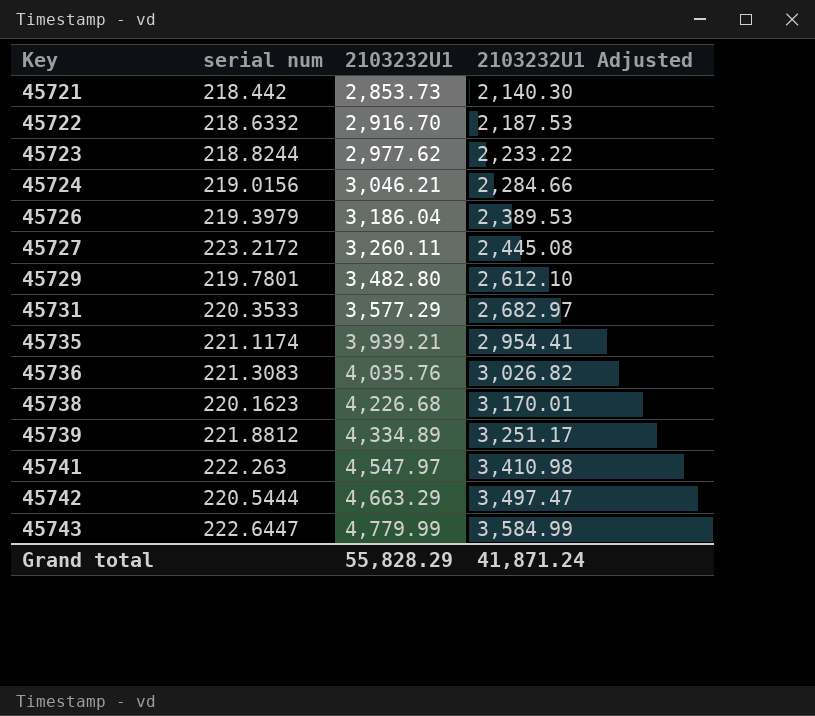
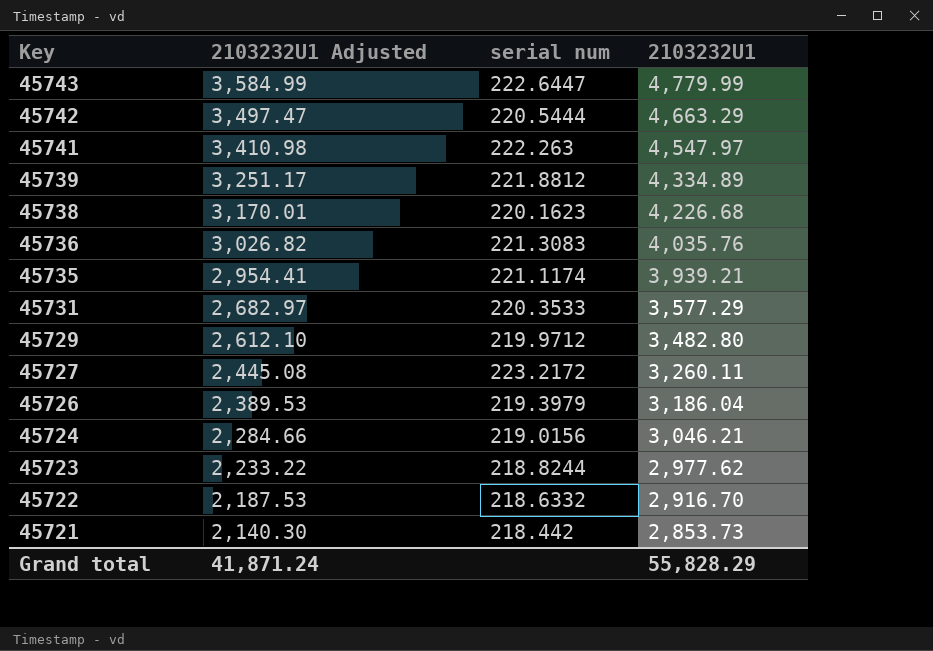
row order: Key ascending -> Key descending
column 2103232U1 Adjusted | position: 4 -> 2
45729 | serial num: 219.7801 -> 219.9712

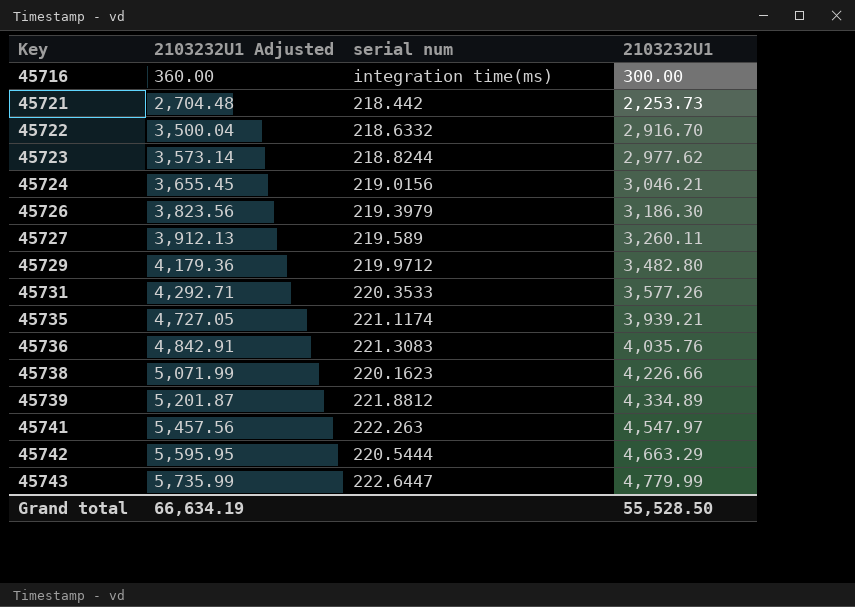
row order: Key descending -> Key ascending
column 2103232U1 Adjusted | formula: [2103232U1] * 0.75 -> [2103232U1] * 1.2
row 45716: none -> 360.00 | integration time(ms) | 300.00
45721 | 2103232U1: 2,853.73 -> 2,253.73
45726 | 2103232U1: 3,186.04 -> 3,186.30
45727 | serial num: 223.2172 -> 219.589
45731 | 2103232U1: 3,577.29 -> 3,577.26
45738 | 2103232U1: 4,226.68 -> 4,226.66
Grand total | 2103232U1 Adjusted: 41,871.24 -> 66,634.19
Grand total | 2103232U1: 55,828.29 -> 55,528.50

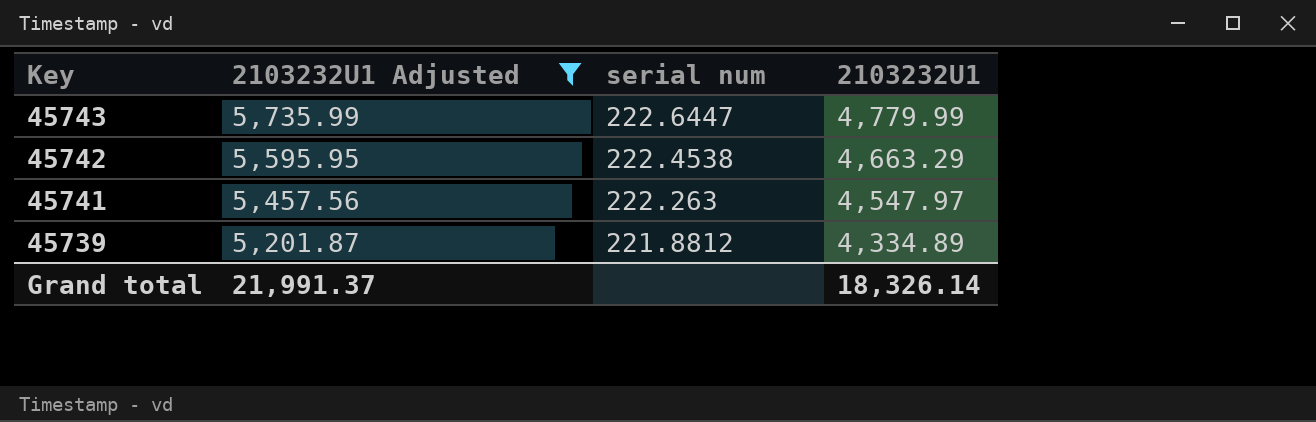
filter: none -> 2103232U1 Adjusted >= 5,201.87
row order: Key ascending -> Key descending
45742 | serial num: 220.5444 -> 222.4538
Grand total | 2103232U1 Adjusted: 66,634.19 -> 21,991.37
Grand total | 2103232U1: 55,528.50 -> 18,326.14

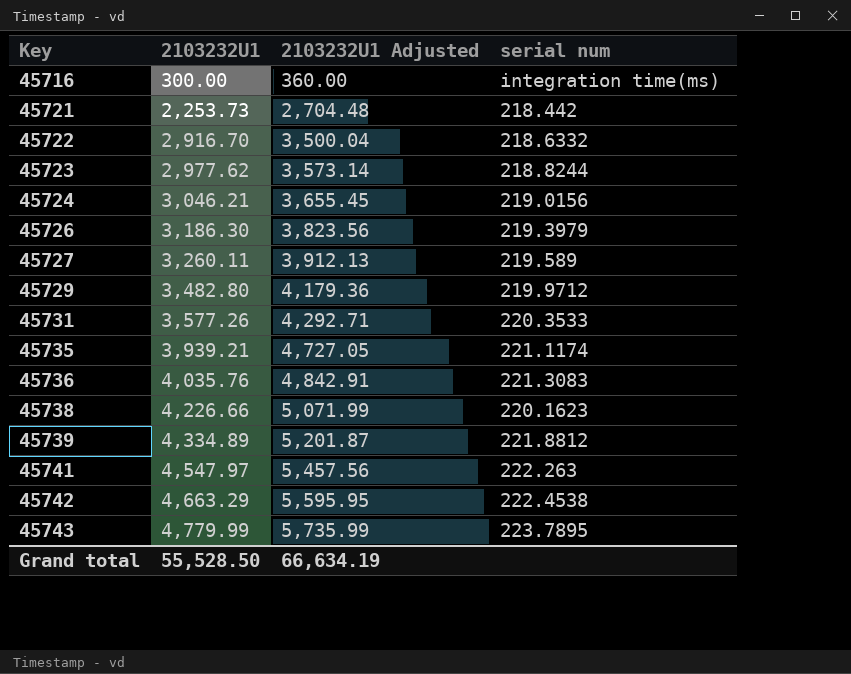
filter: 2103232U1 Adjusted >= 5,201.87 -> none
row order: Key descending -> Key ascending
column 2103232U1 | position: 4 -> 2
45743 | serial num: 222.6447 -> 223.7895
Grand total | 2103232U1: 18,326.14 -> 55,528.50
Grand total | 2103232U1 Adjusted: 21,991.37 -> 66,634.19

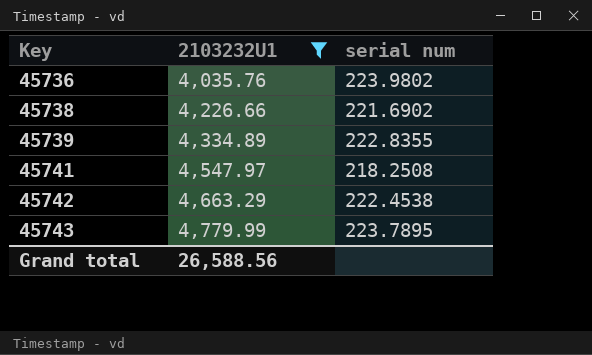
filter: none -> 2103232U1 >= 4,035.76
column 2103232U1 Adjusted | formula: [2103232U1] * 1.2 -> none
45736 | serial num: 221.3083 -> 223.9802
45738 | serial num: 220.1623 -> 221.6902
45739 | serial num: 221.8812 -> 222.8355
45741 | serial num: 222.263 -> 218.2508
Grand total | 2103232U1: 55,528.50 -> 26,588.56

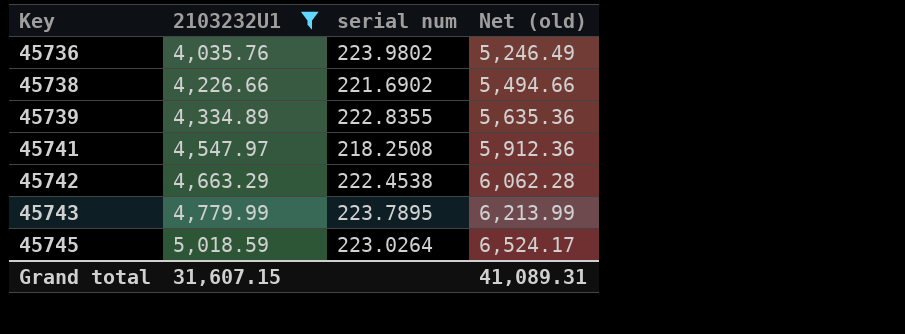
column Net (old) | formula: none -> [2103232U1] * 1.3
row 45745: none -> 5,018.59 | 223.0264 | 6,524.17
Grand total | 2103232U1: 26,588.56 -> 31,607.15

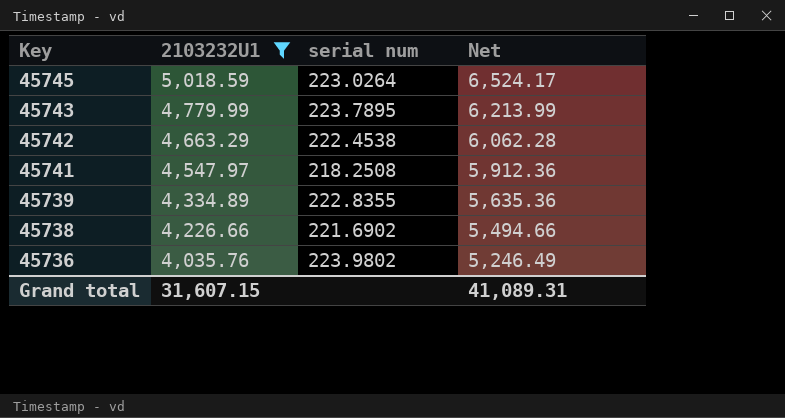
row order: Key ascending -> Key descending
column name: Net (old) -> Net

